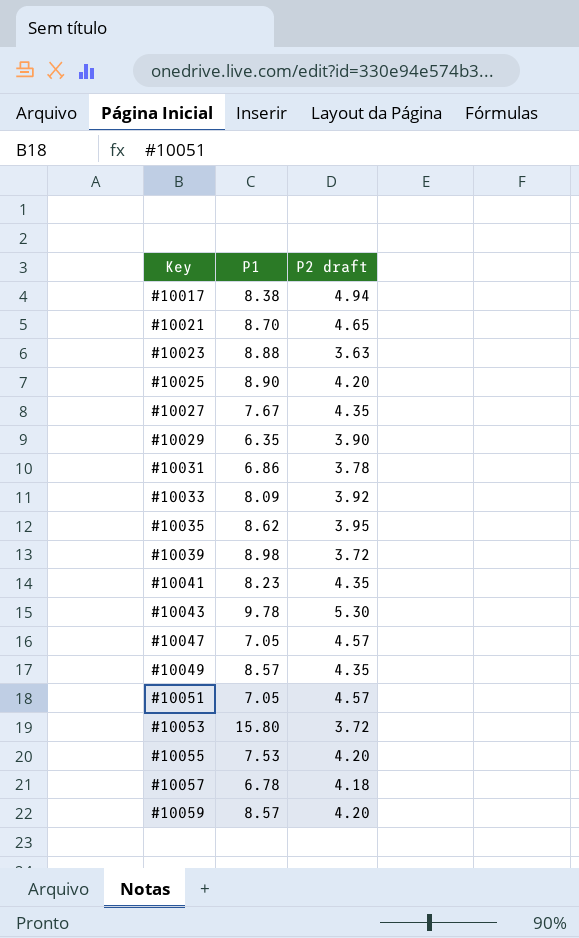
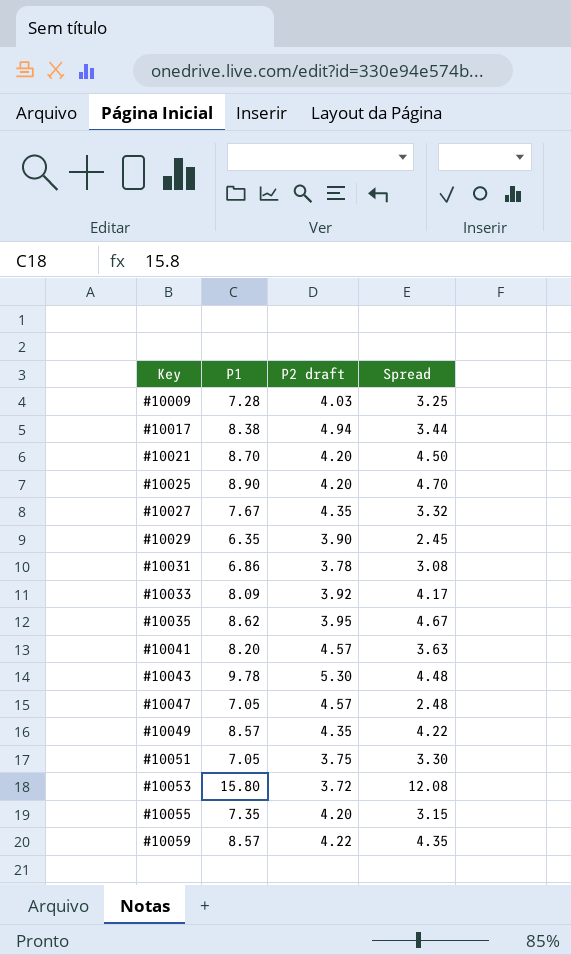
column Spread | formula: none -> [P1] - [P2 draft]
row #10023: 8.88 | 3.63 -> none
row #10039: 8.98 | 3.72 -> none
row #10057: 6.78 | 4.18 -> none
row #10009: none -> 7.28 | 4.03 | 3.25
#10021 | P2 draft: 4.65 -> 4.20
#10041 | P1: 8.23 -> 8.20
#10041 | P2 draft: 4.35 -> 4.57
#10051 | P2 draft: 4.57 -> 3.75
#10055 | P1: 7.53 -> 7.35
#10059 | P2 draft: 4.20 -> 4.22

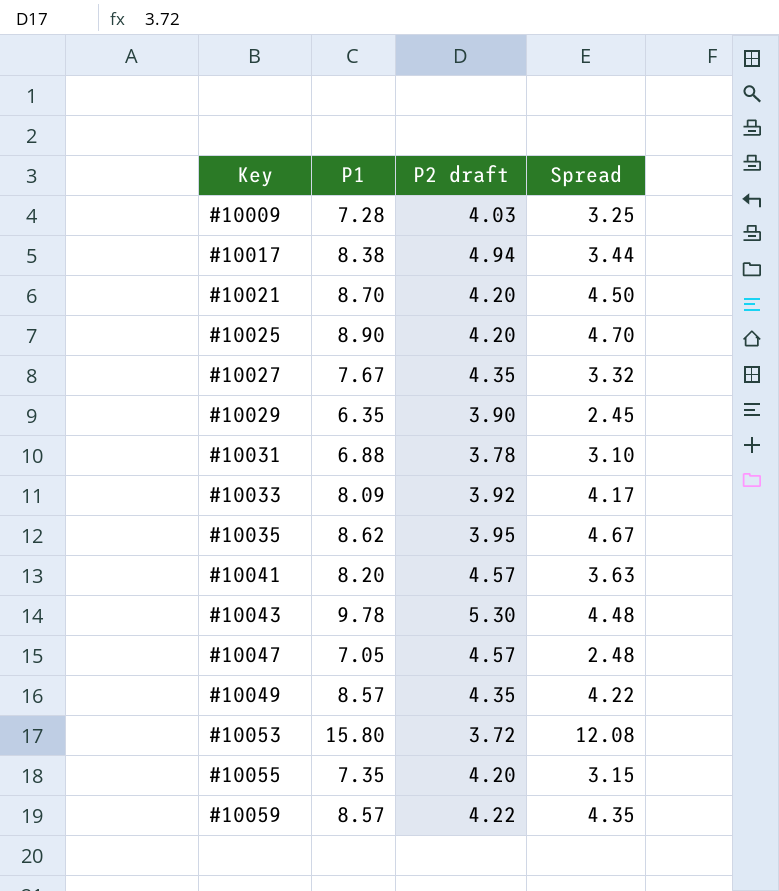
row #10051: 7.05 | 3.75 | 3.30 -> none
#10031 | P1: 6.86 -> 6.88
#10031 | Spread: 3.08 -> 3.10

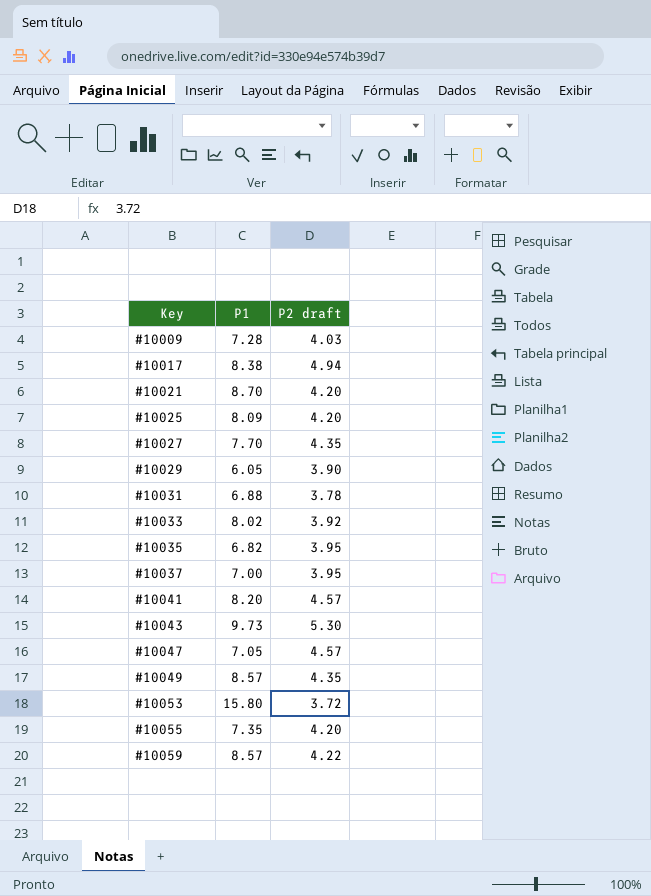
column Spread | formula: [P1] - [P2 draft] -> none
#10025 | P1: 8.90 -> 8.09
#10027 | P1: 7.67 -> 7.70
#10029 | P1: 6.35 -> 6.05
#10033 | P1: 8.09 -> 8.02
#10035 | P1: 8.62 -> 6.82
row #10037: none -> 7.00 | 3.95
#10043 | P1: 9.78 -> 9.73

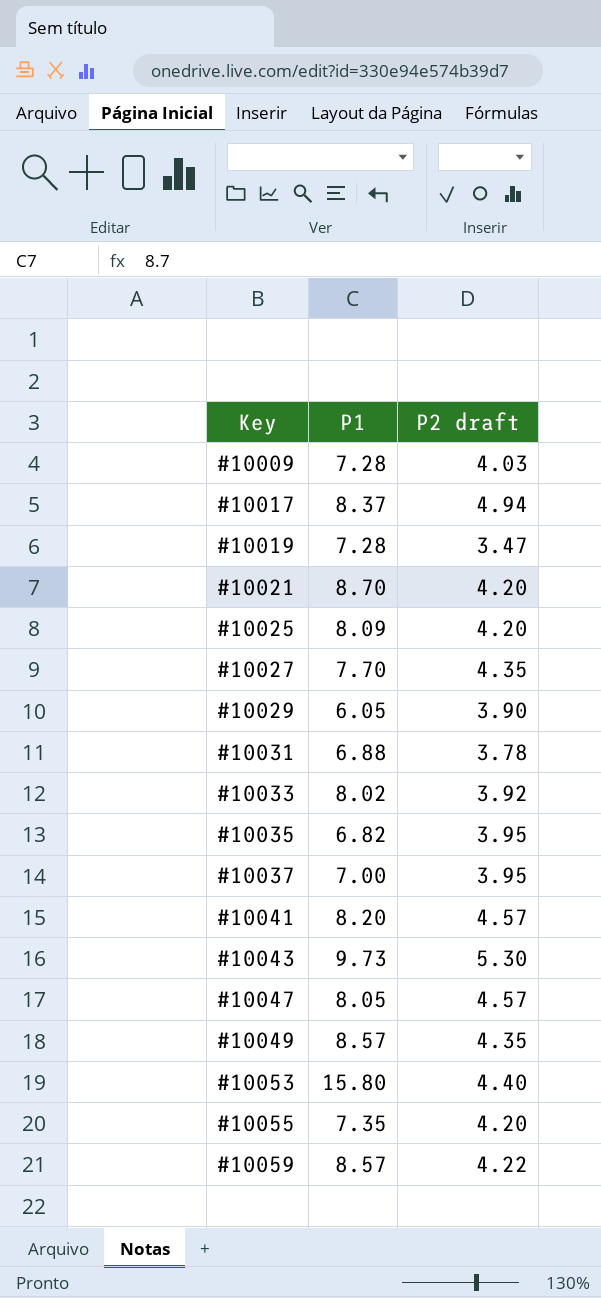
#10017 | P1: 8.38 -> 8.37
row #10019: none -> 7.28 | 3.47
#10047 | P1: 7.05 -> 8.05
#10053 | P2 draft: 3.72 -> 4.40

